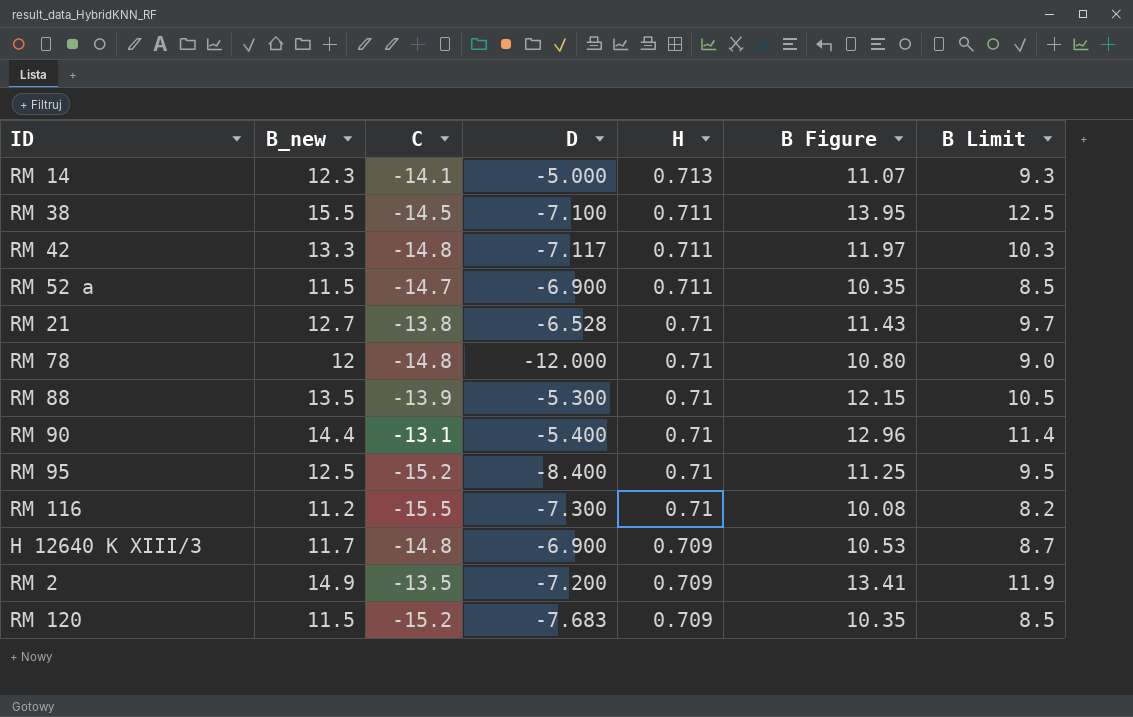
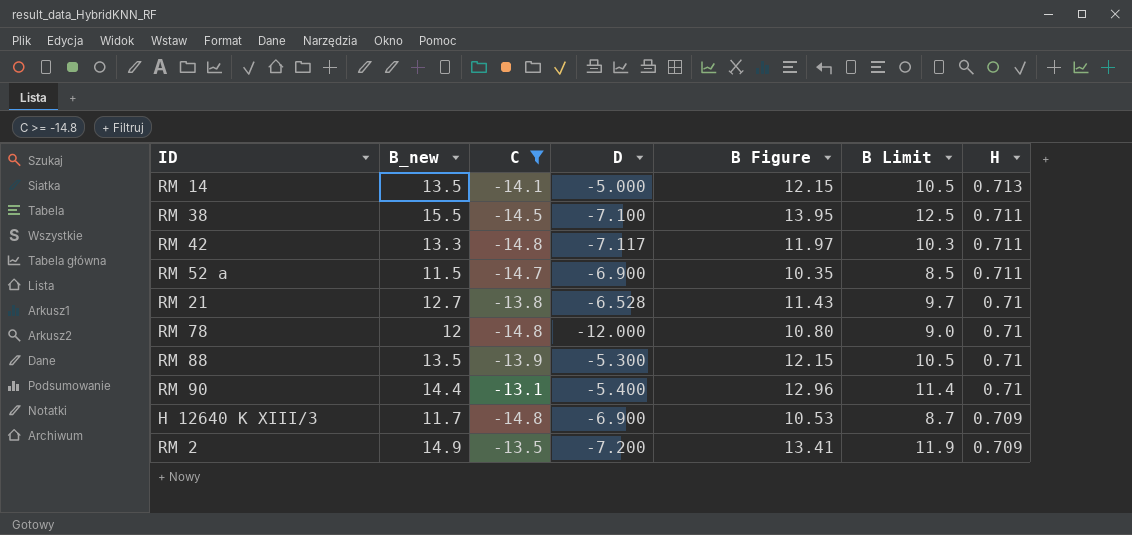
filter: none -> C >= -14.8
column H | position: 5 -> 7
RM 14 | B_new: 12.3 -> 13.5
RM 14 | B Figure: 11.07 -> 12.15
RM 14 | B Limit: 9.3 -> 10.5

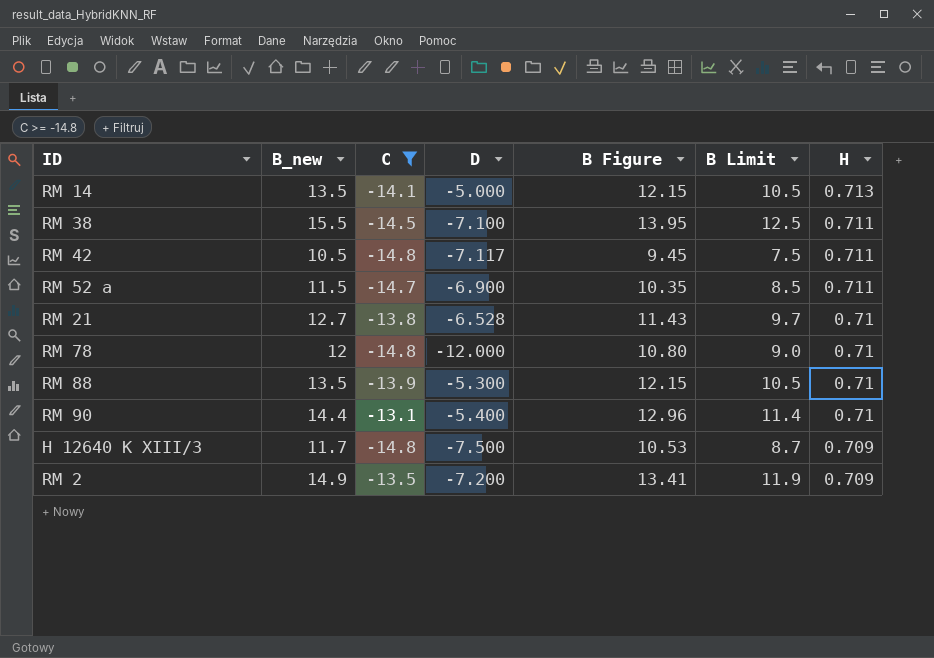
RM 42 | B_new: 13.3 -> 10.5
RM 42 | B Figure: 11.97 -> 9.45
RM 42 | B Limit: 10.3 -> 7.5
H 12640 K XIII/3 | D: -6.900 -> -7.500

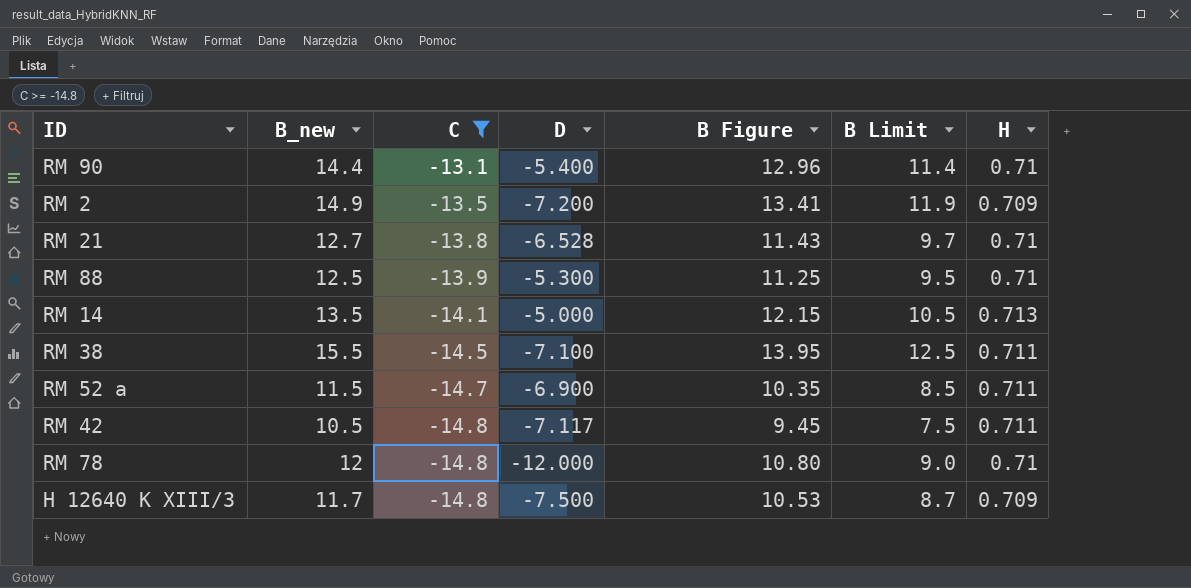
row order: H descending -> C descending
RM 88 | B_new: 13.5 -> 12.5
RM 88 | B Figure: 12.15 -> 11.25
RM 88 | B Limit: 10.5 -> 9.5

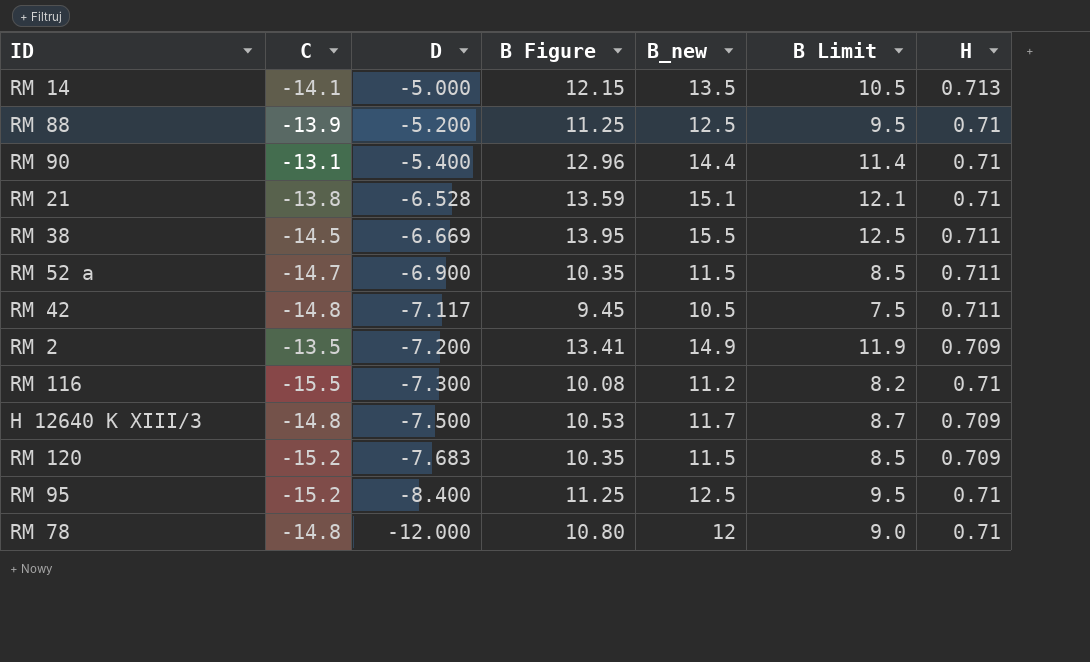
filter: C >= -14.8 -> none
row order: C descending -> D descending
column B_new | position: 2 -> 5
RM 88 | D: -5.300 -> -5.200
RM 21 | B Figure: 11.43 -> 13.59
RM 21 | B_new: 12.7 -> 15.1
RM 21 | B Limit: 9.7 -> 12.1
RM 38 | D: -7.100 -> -6.669

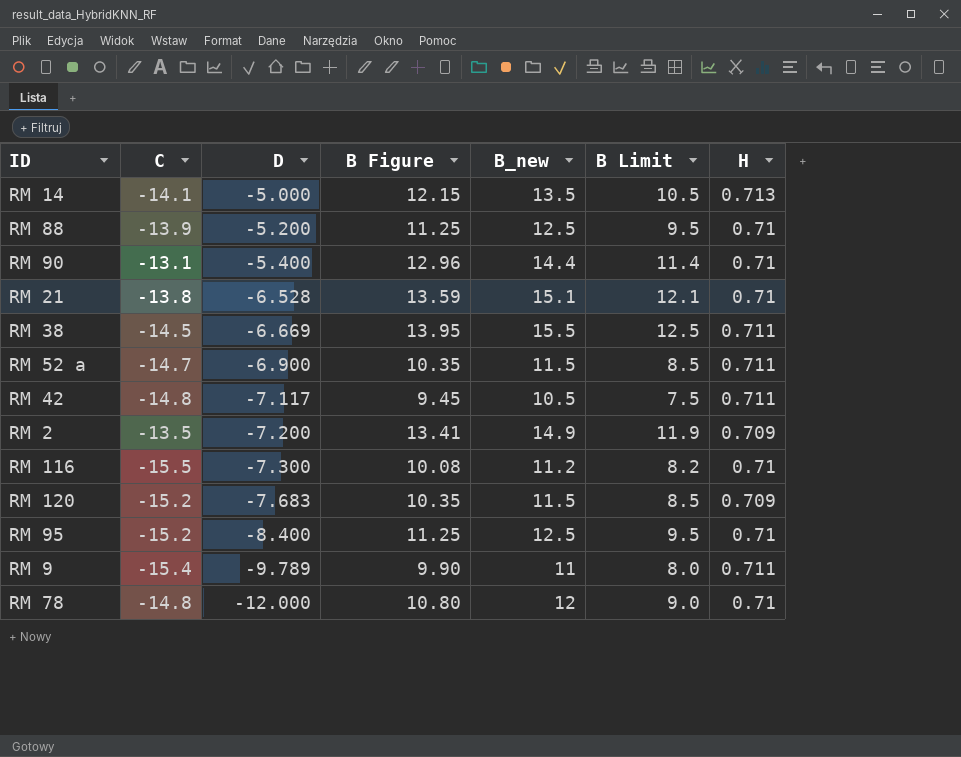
row H 12640 K XIII/3: -14.8 | -7.500 | 10.53 | 11.7 | 8.7 | 0.709 -> none
row RM 9: none -> -15.4 | -9.789 | 9.90 | 11 | 8.0 | 0.711

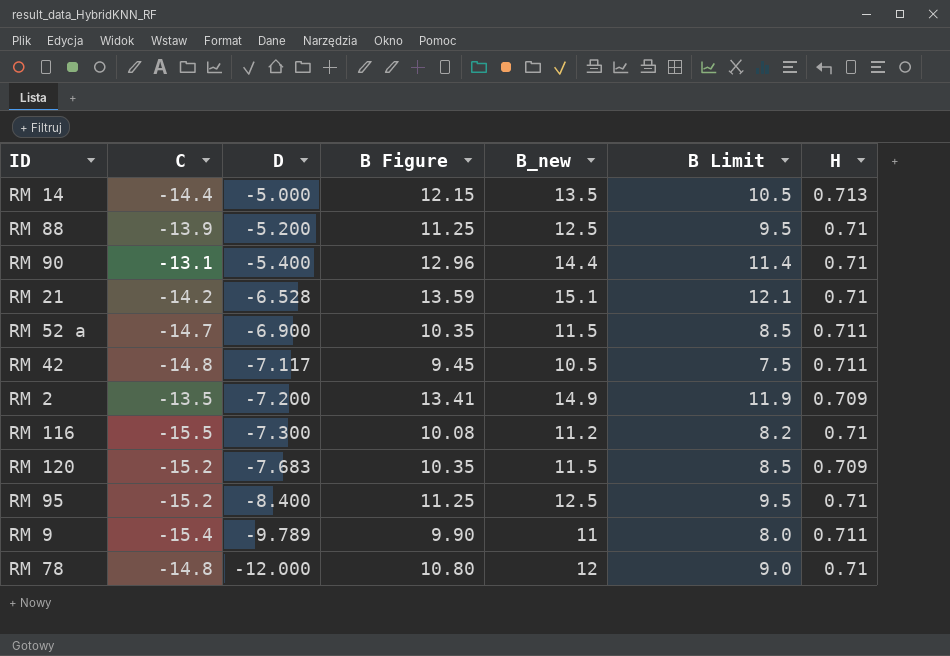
row RM 38: -14.5 | -6.669 | 13.95 | 15.5 | 12.5 | 0.711 -> none
RM 14 | C: -14.1 -> -14.4
RM 21 | C: -13.8 -> -14.2

